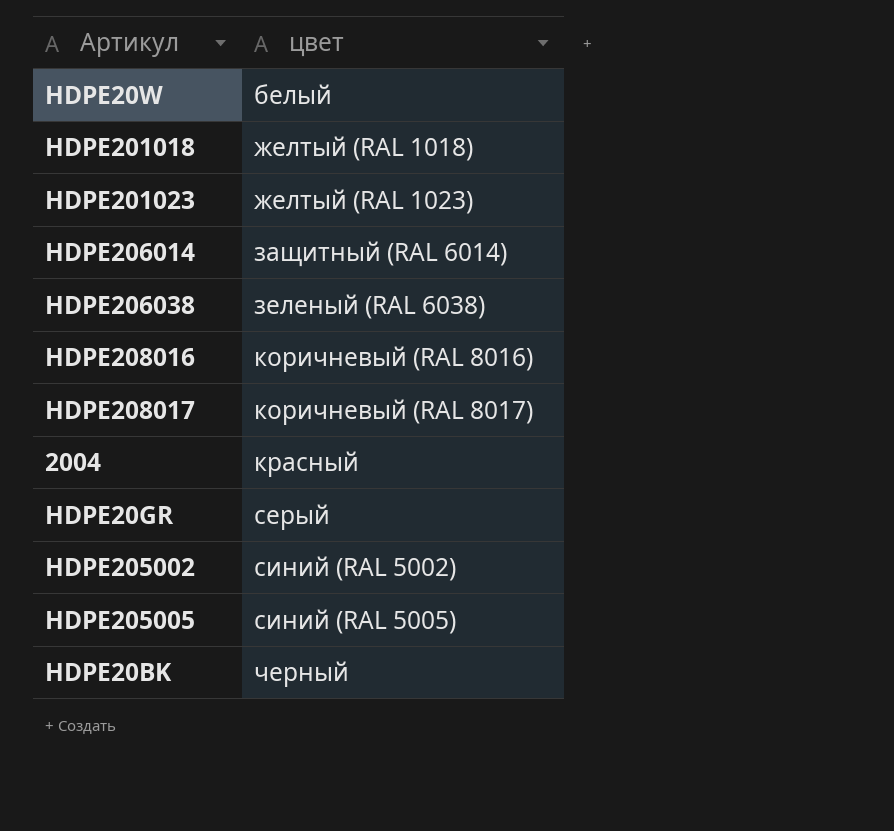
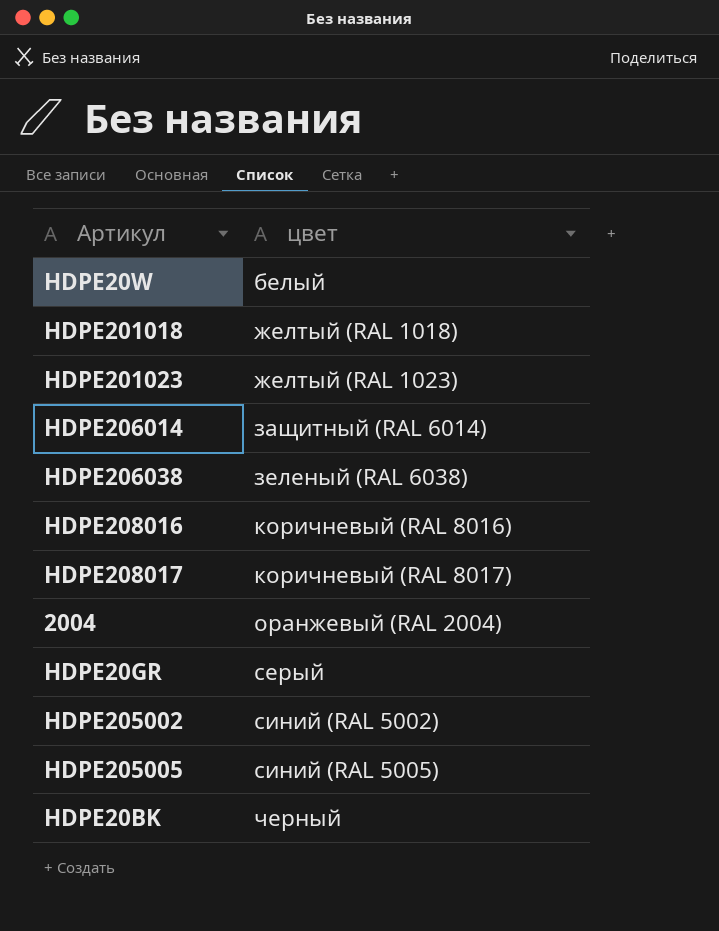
2004 | цвет: красный -> оранжевый (RAL 2004)

